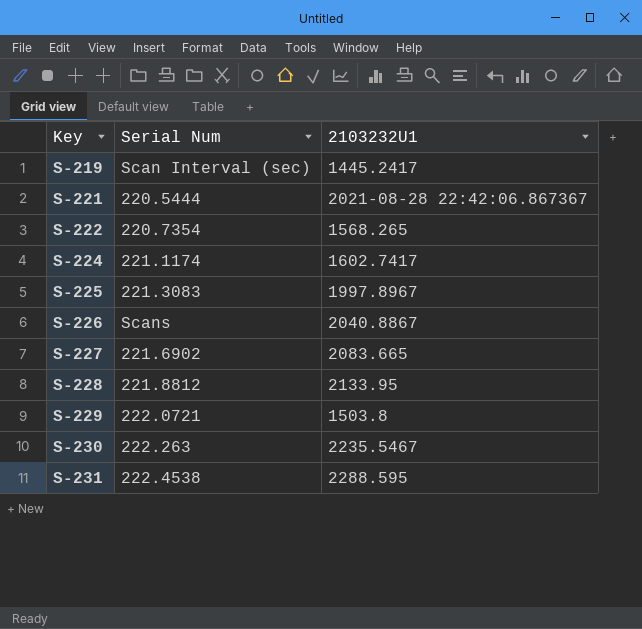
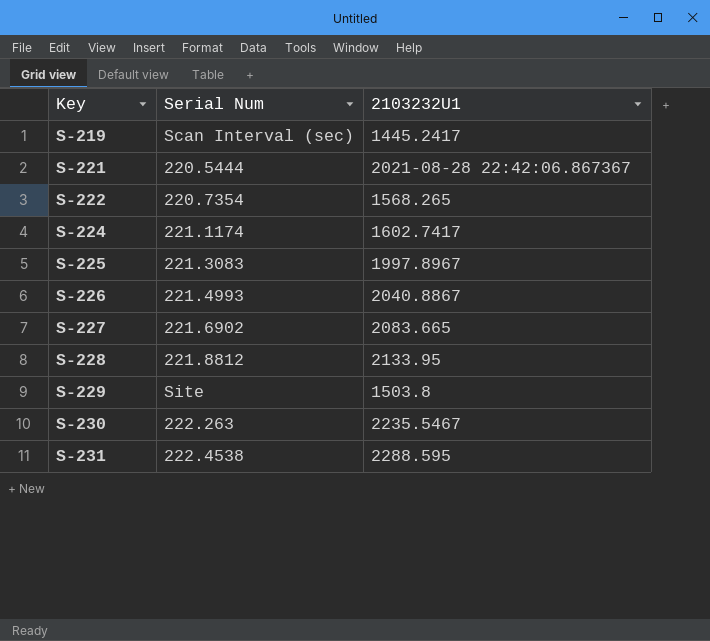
S-226 | Serial Num: Scans -> 221.4993
S-229 | Serial Num: 222.0721 -> Site

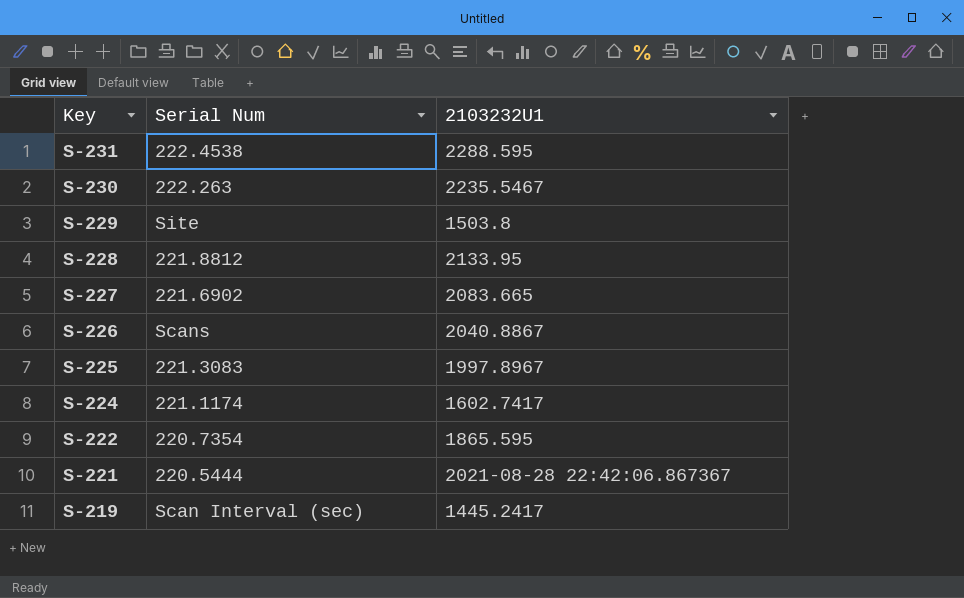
row order: Key ascending -> Key descending
S-226 | Serial Num: 221.4993 -> Scans
S-222 | 2103232U1: 1568.265 -> 1865.595

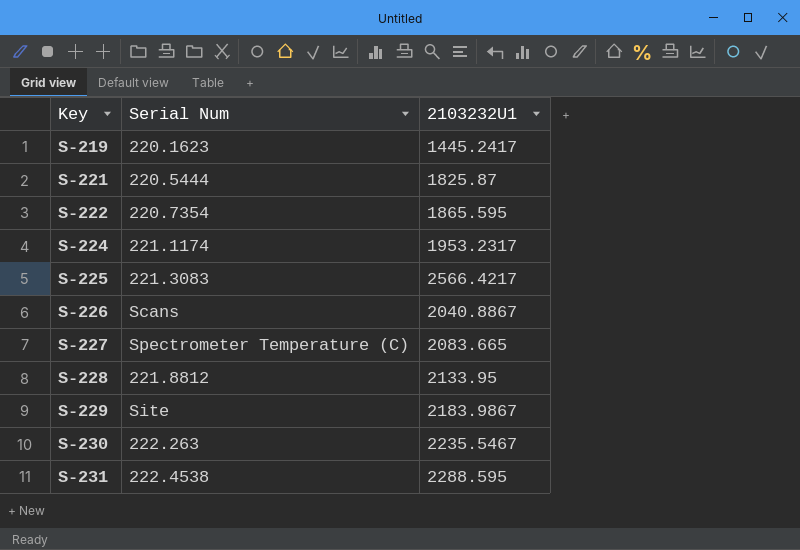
row order: Key descending -> Key ascending
S-219 | Serial Num: Scan Interval (sec) -> 220.1623
S-221 | 2103232U1: 2021-08-28 22:42:06.867367 -> 1825.87
S-224 | 2103232U1: 1602.7417 -> 1953.2317
S-225 | 2103232U1: 1997.8967 -> 2566.4217
S-227 | Serial Num: 221.6902 -> Spectrometer Temperature (C)
S-229 | 2103232U1: 1503.8 -> 2183.9867

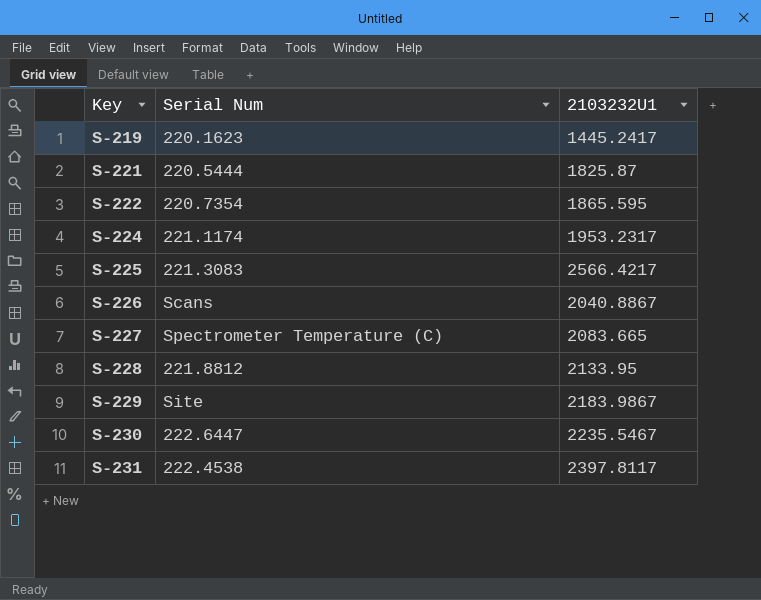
S-230 | Serial Num: 222.263 -> 222.6447
S-231 | 2103232U1: 2288.595 -> 2397.8117

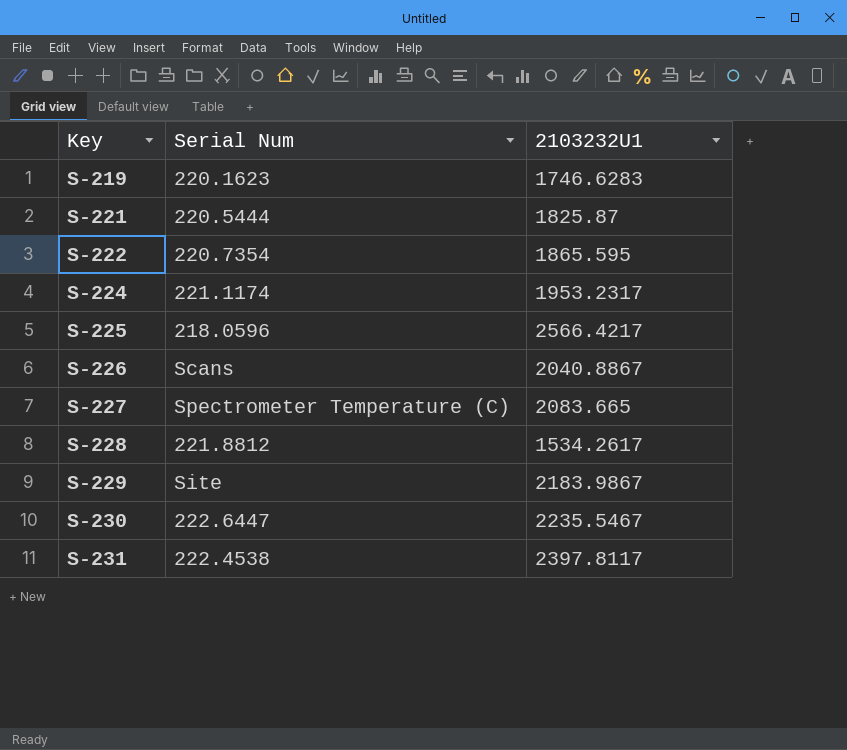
S-219 | 2103232U1: 1445.2417 -> 1746.6283
S-225 | Serial Num: 221.3083 -> 218.0596
S-228 | 2103232U1: 2133.95 -> 1534.2617

